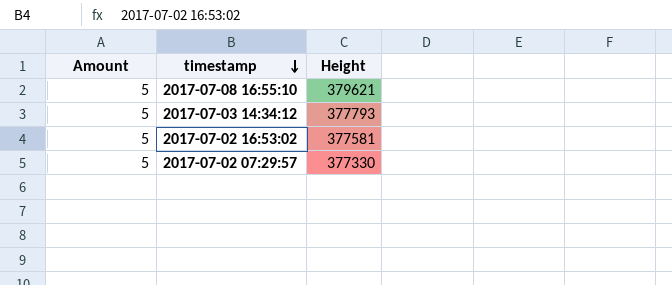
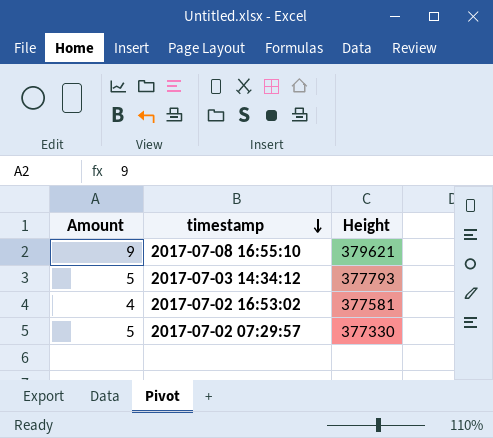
2017-07-08 16:55:10 | Amount: 5 -> 9
2017-07-02 16:53:02 | Amount: 5 -> 4

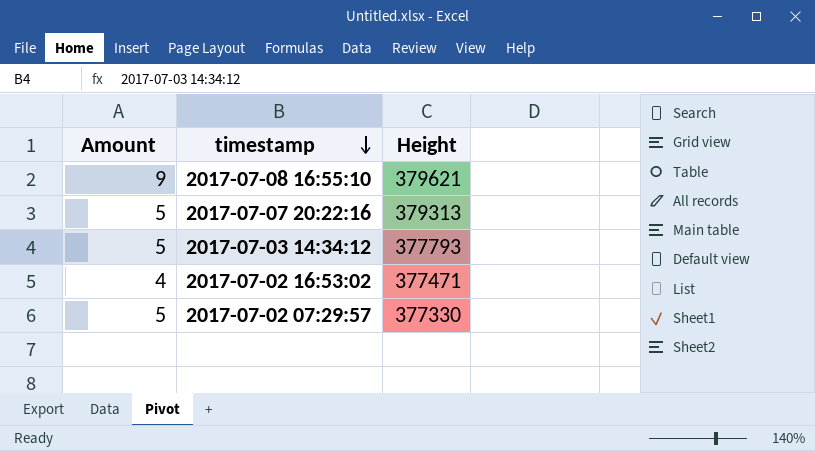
row 2017-07-07 20:22:16: none -> 5 | 379313
2017-07-02 16:53:02 | Height: 377581 -> 377471

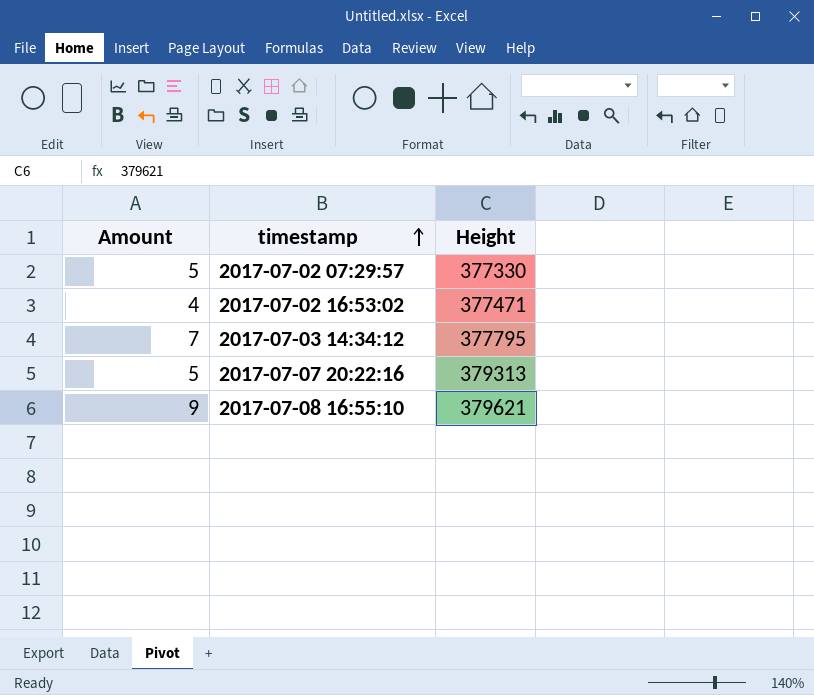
row order: timestamp descending -> timestamp ascending
2017-07-03 14:34:12 | Amount: 5 -> 7
2017-07-03 14:34:12 | Height: 377793 -> 377795

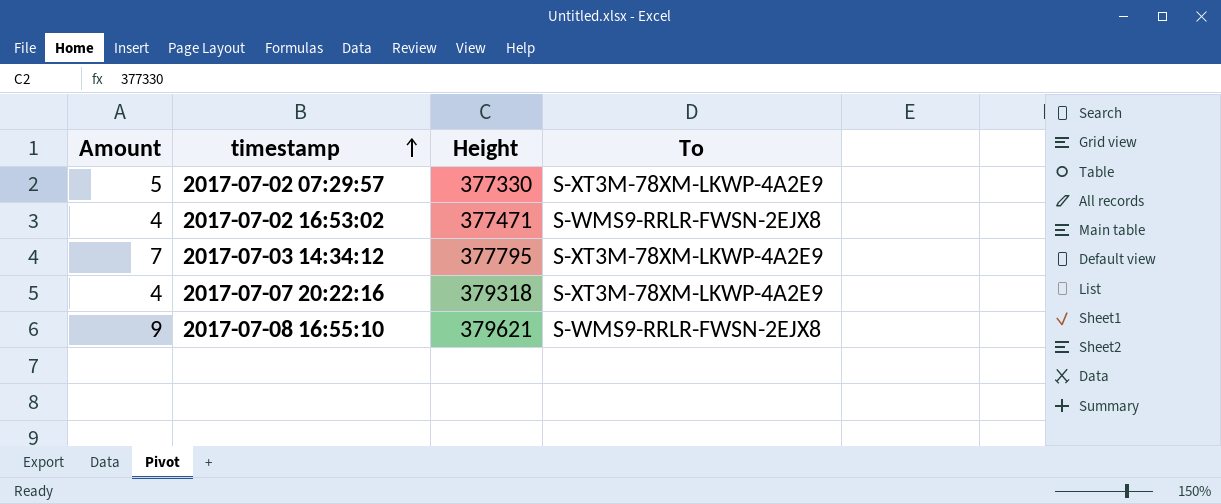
column To | position: none -> 4
2017-07-07 20:22:16 | Amount: 5 -> 4
2017-07-07 20:22:16 | Height: 379313 -> 379318

